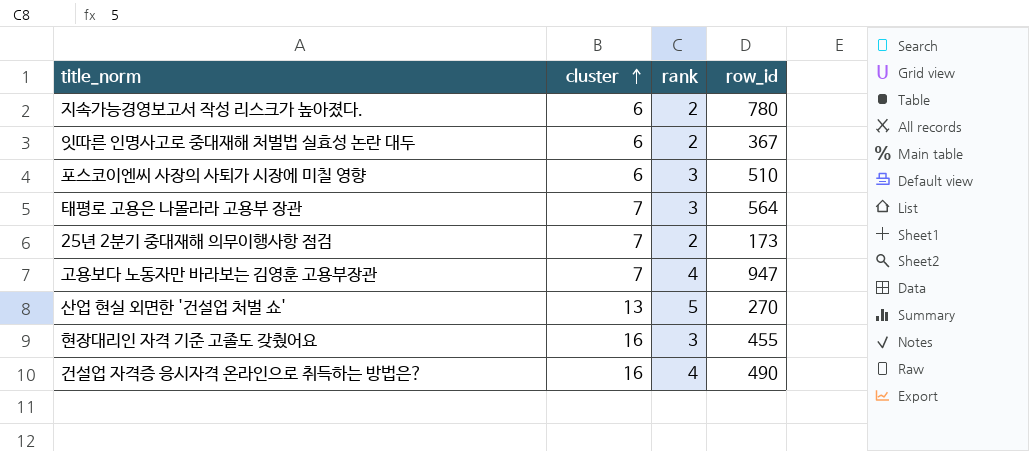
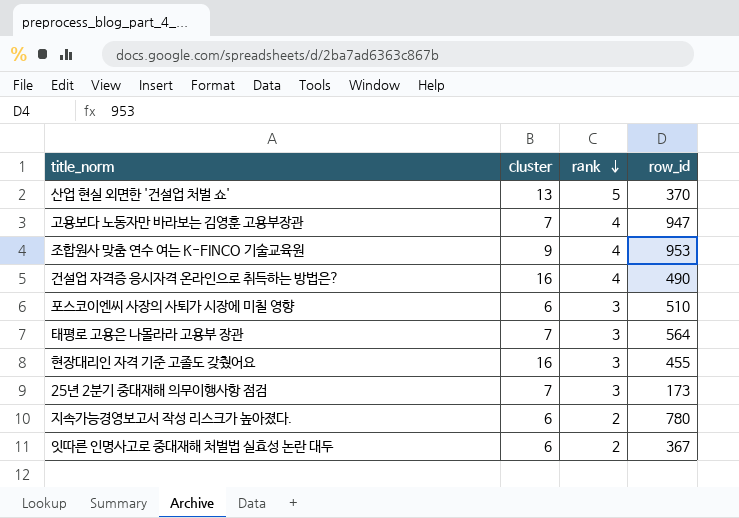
row order: cluster ascending -> rank descending
산업 현실 외면한 '건설업 처벌 쇼' | row_id: 270 -> 370
row 조합원사 맞춤 연수 여는 K-FINCO 기술교육원: none -> 9 | 4 | 953
25년 2분기 중대재해 의무이행사항 점검 | rank: 2 -> 3

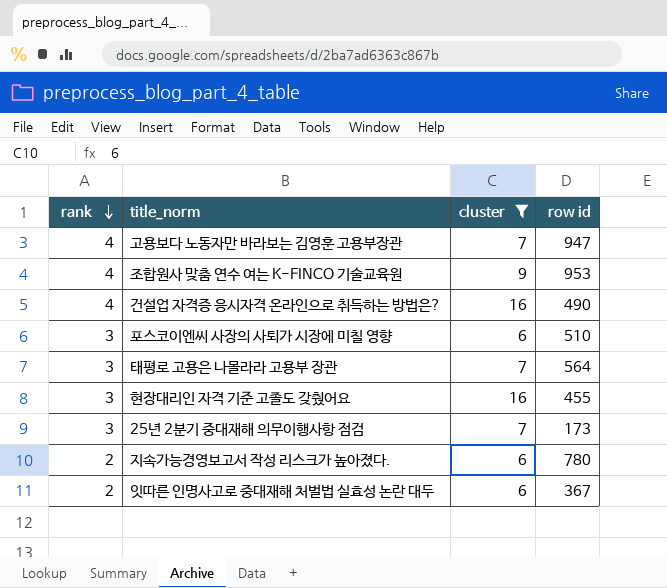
filter: none -> cluster != 13
column rank | position: 3 -> 1
column name: row_id -> row id

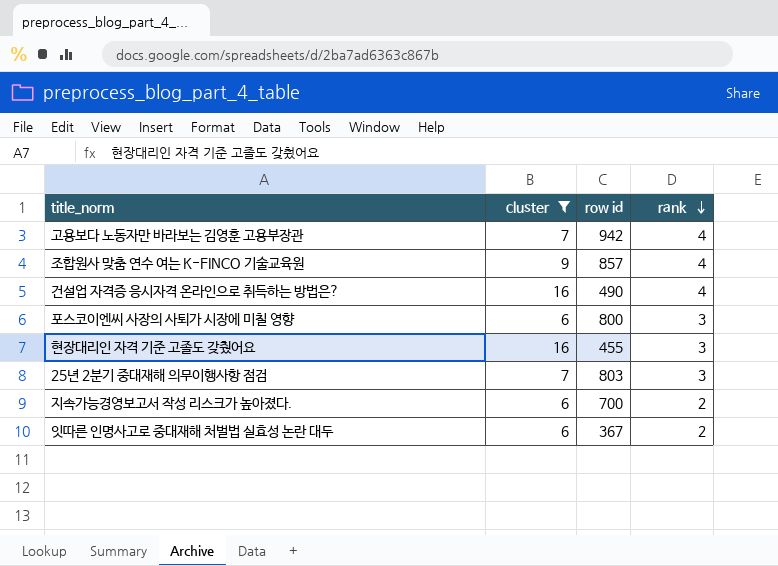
column rank | position: 1 -> 4
row 태평로 고용은 나몰라라 고용부 장관: 3 | 7 | 564 -> none
고용보다 노동자만 바라보는 김영훈 고용부장관 | row id: 947 -> 942
조합원사 맞춤 연수 여는 K-FINCO 기술교육원 | row id: 953 -> 857
포스코이엔씨 사장의 사퇴가 시장에 미칠 영향 | row id: 510 -> 800
25년 2분기 중대재해 의무이행사항 점검 | row id: 173 -> 803
지속가능경영보고서 작성 리스크가 높아졌다. | row id: 780 -> 700

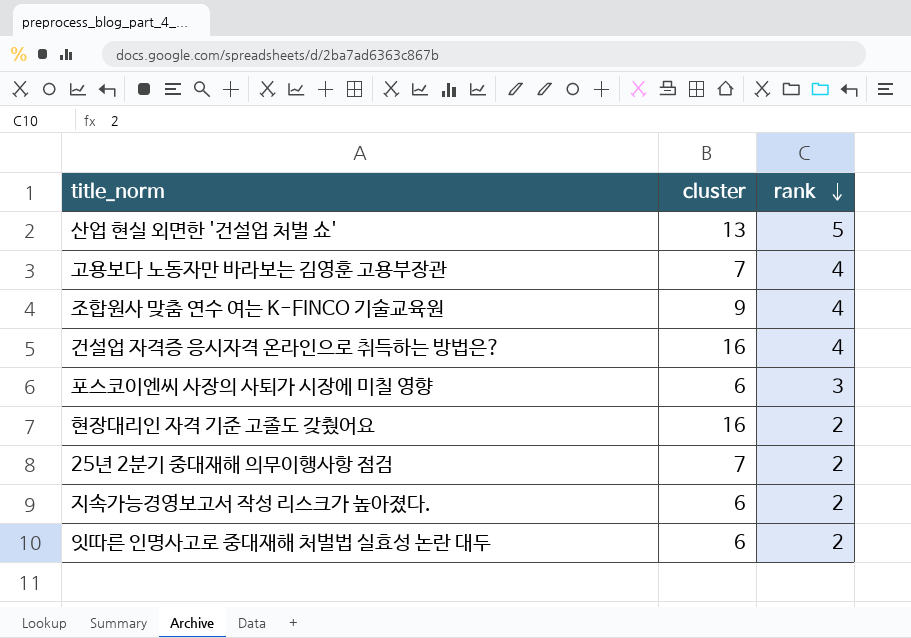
filter: cluster != 13 -> none
column row id | position: 3 -> none
현장대리인 자격 기준 고졸도 갖췄어요 | rank: 3 -> 2
25년 2분기 중대재해 의무이행사항 점검 | rank: 3 -> 2

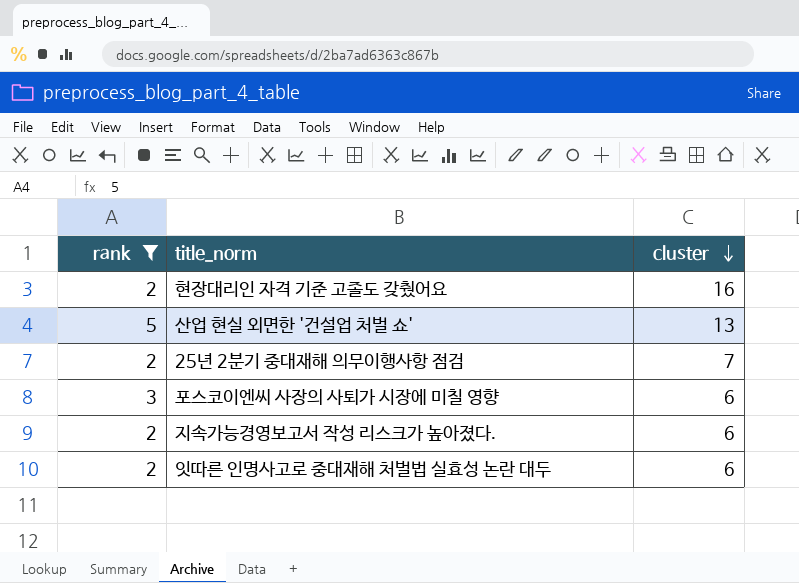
filter: none -> rank != 4
row order: rank descending -> cluster descending
column rank | position: 3 -> 1

